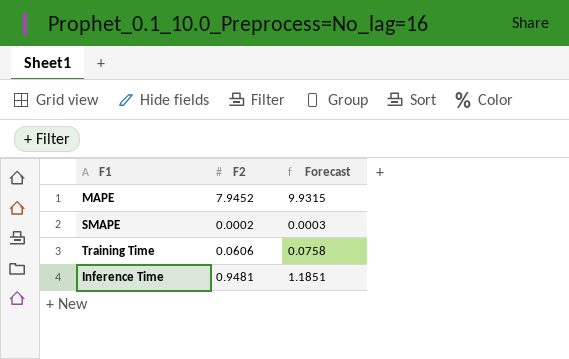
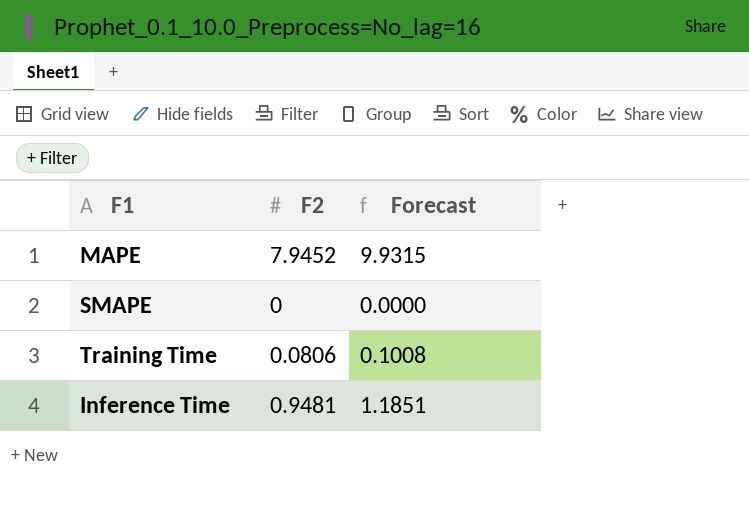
SMAPE | F2: 0.0002 -> 0
SMAPE | Forecast: 0.0003 -> 0.0000
Training Time | F2: 0.0606 -> 0.0806
Training Time | Forecast: 0.0758 -> 0.1008

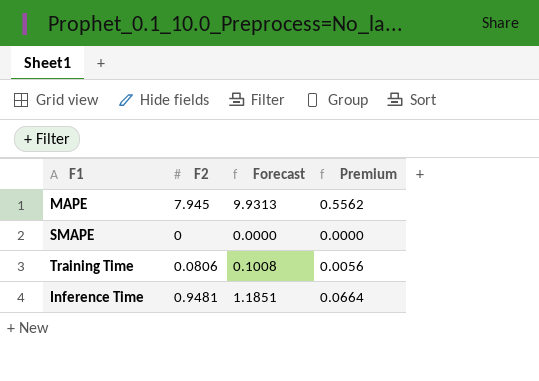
column Premium | formula: none -> [F2] * 0.07
MAPE | F2: 7.9452 -> 7.945
MAPE | Forecast: 9.9315 -> 9.9313

